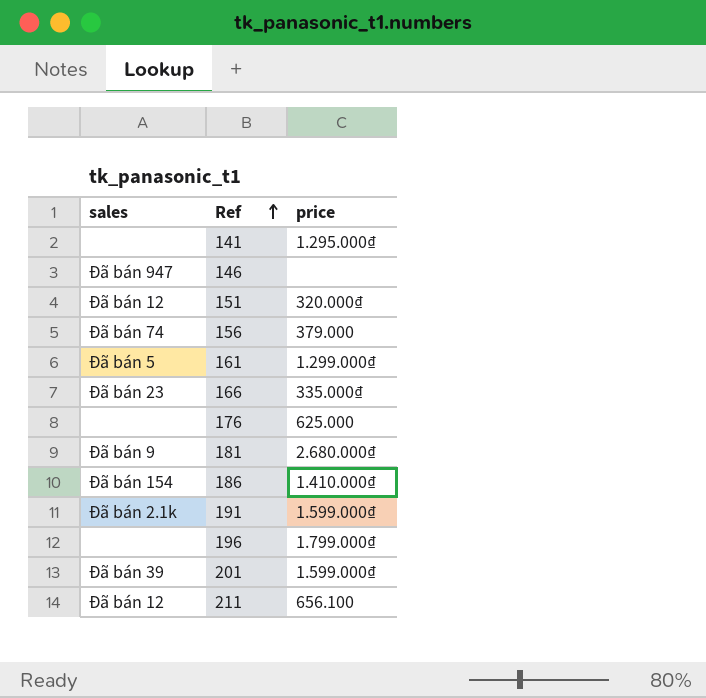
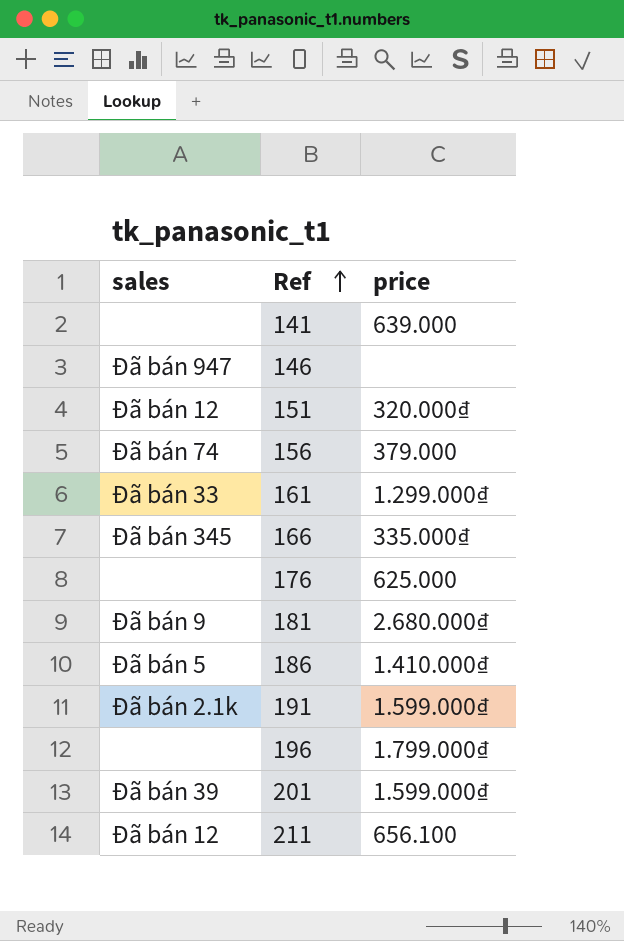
141 | price: 1.295.000₫ -> 639.000
161 | sales: Đã bán 5 -> Đã bán 33
166 | sales: Đã bán 23 -> Đã bán 345
186 | sales: Đã bán 154 -> Đã bán 5

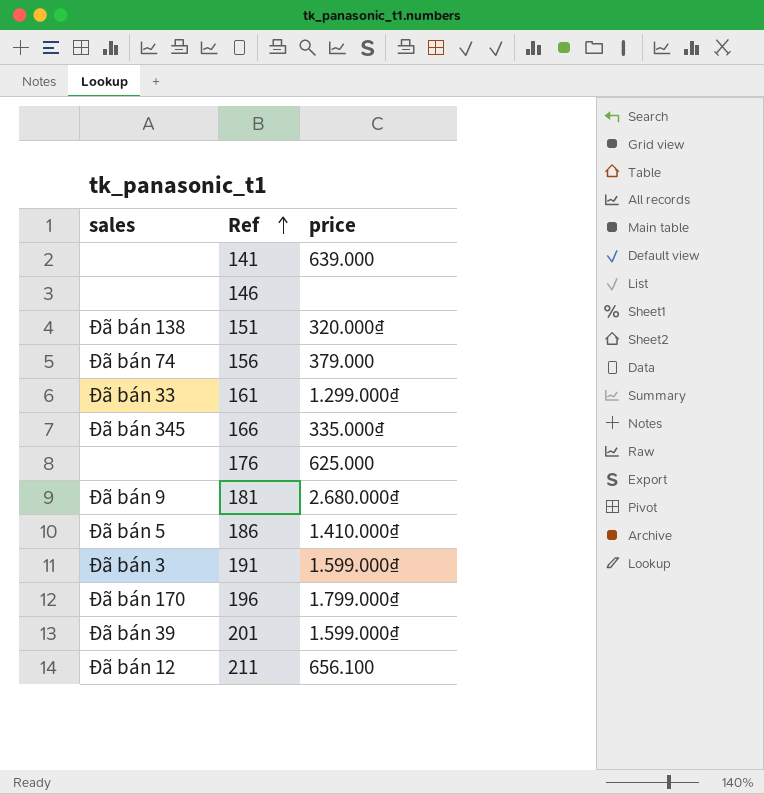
146 | sales: Đã bán 947 -> none
151 | sales: Đã bán 12 -> Đã bán 138
191 | sales: Đã bán 2.1k -> Đã bán 3
196 | sales: none -> Đã bán 170

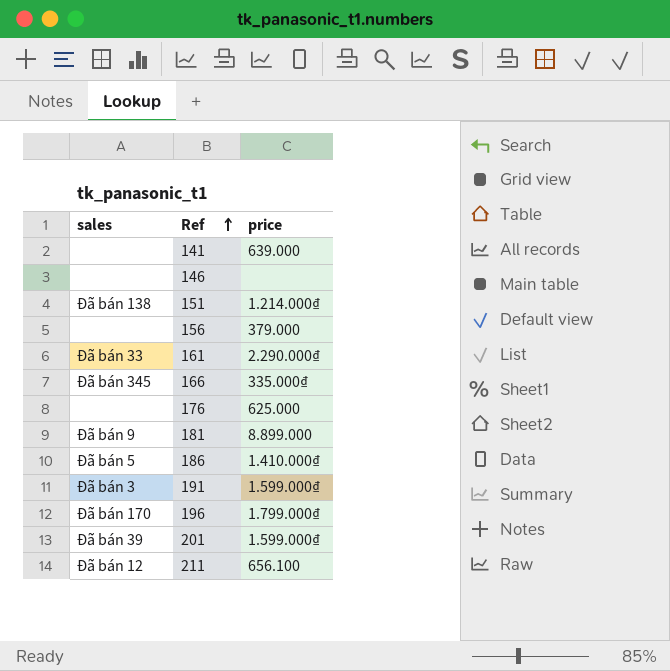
151 | price: 320.000₫ -> 1.214.000₫
156 | sales: Đã bán 74 -> none
161 | price: 1.299.000₫ -> 2.290.000₫
181 | price: 2.680.000₫ -> 8.899.000

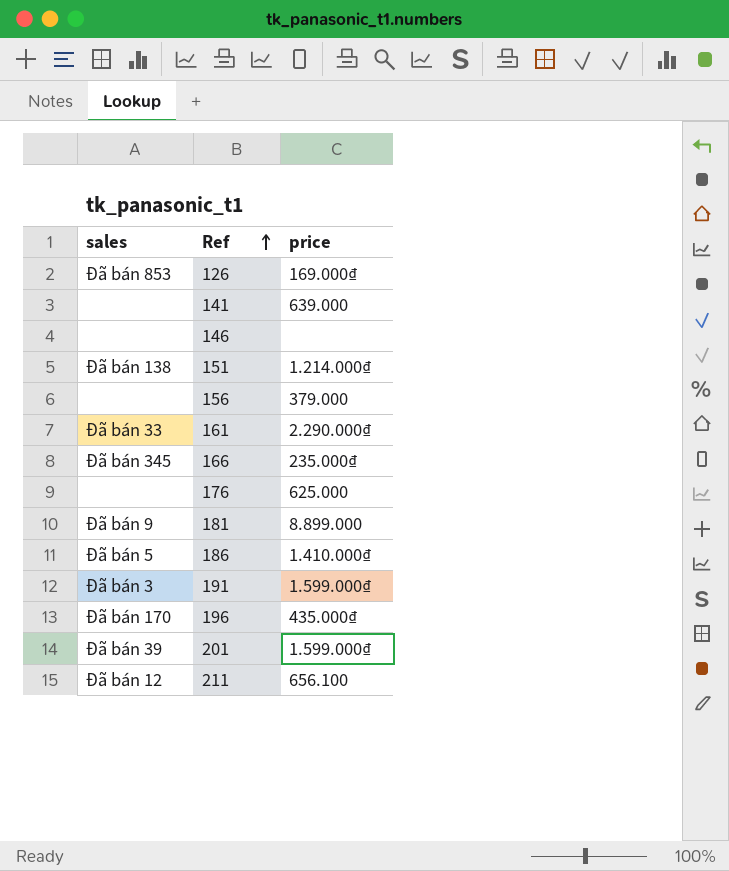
row 126: none -> Đã bán 853 | 169.000₫
166 | price: 335.000₫ -> 235.000₫
196 | price: 1.799.000₫ -> 435.000₫

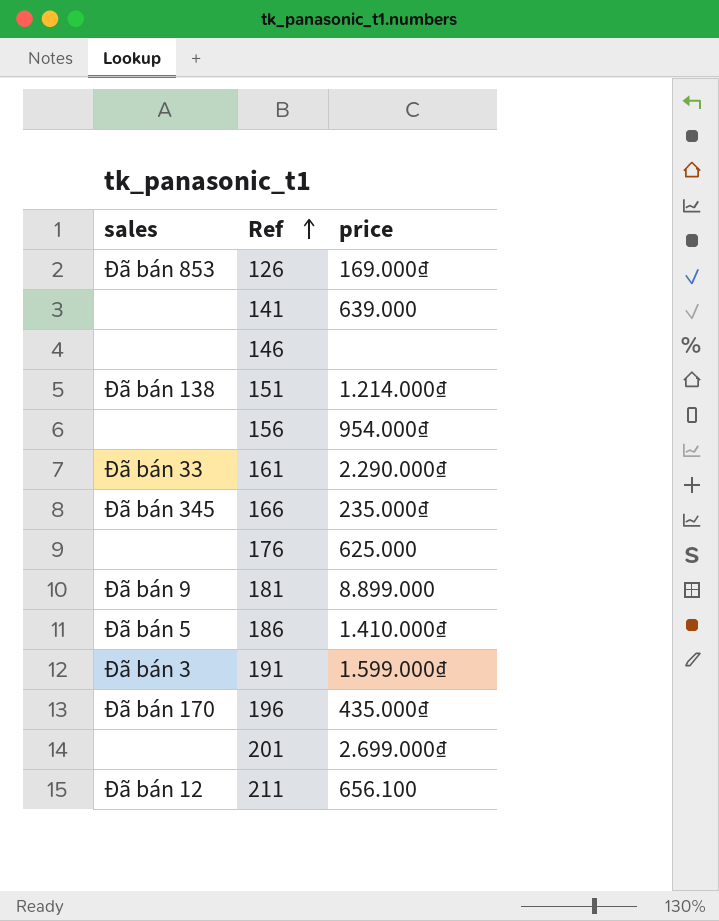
156 | price: 379.000 -> 954.000₫
201 | sales: Đã bán 39 -> none
201 | price: 1.599.000₫ -> 2.699.000₫

